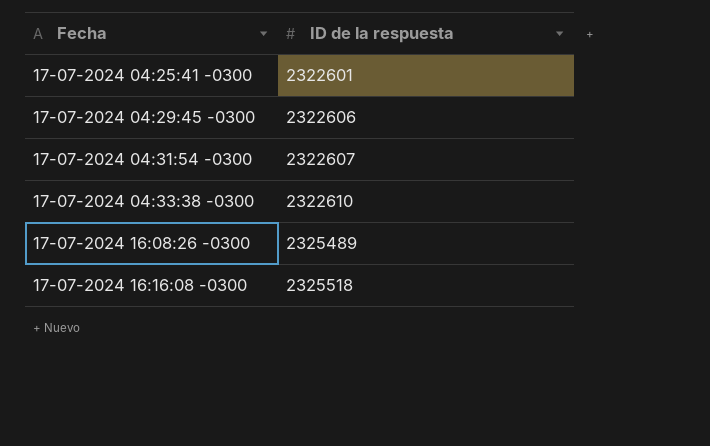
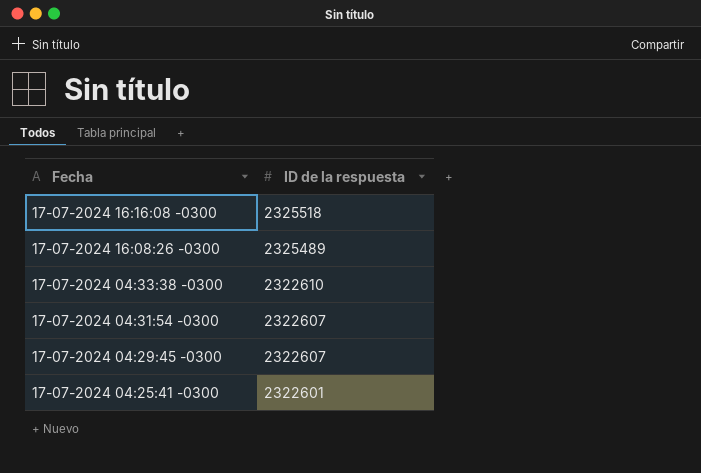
row order: Fecha ascending -> Fecha descending
17-07-2024 04:29:45 -0300 | ID de la respuesta: 2322606 -> 2322607

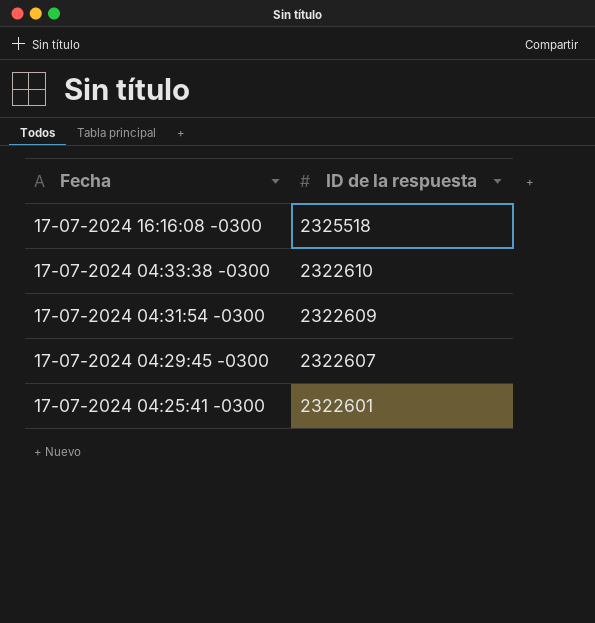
row 17-07-2024 16:08:26 -0300: 2325489 -> none
17-07-2024 04:31:54 -0300 | ID de la respuesta: 2322607 -> 2322609

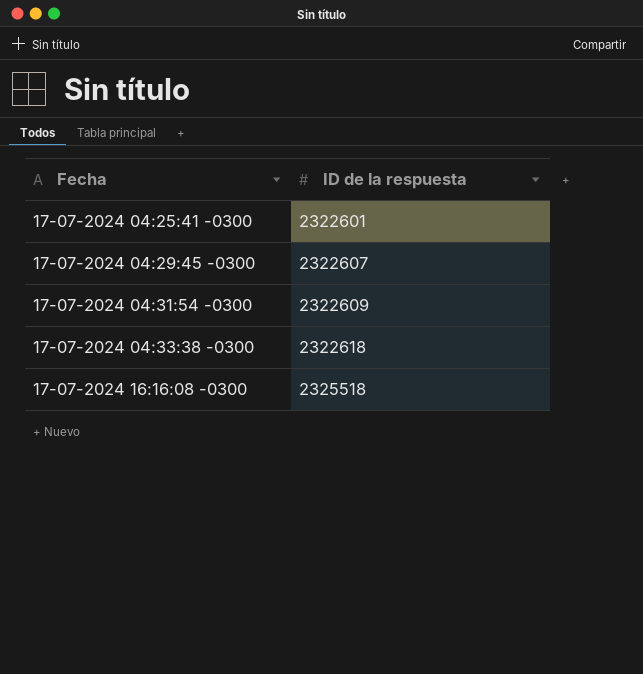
row order: Fecha descending -> Fecha ascending
17-07-2024 04:33:38 -0300 | ID de la respuesta: 2322610 -> 2322618

